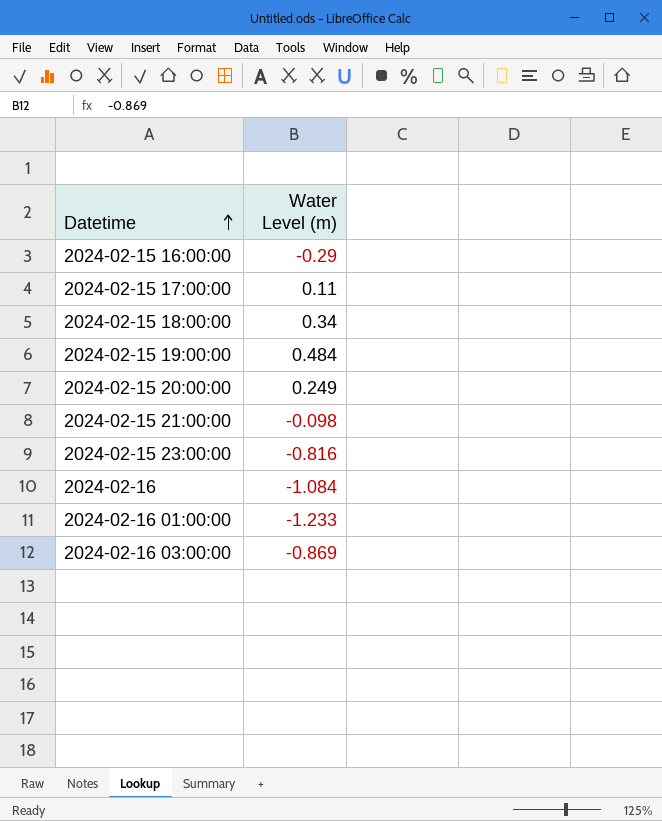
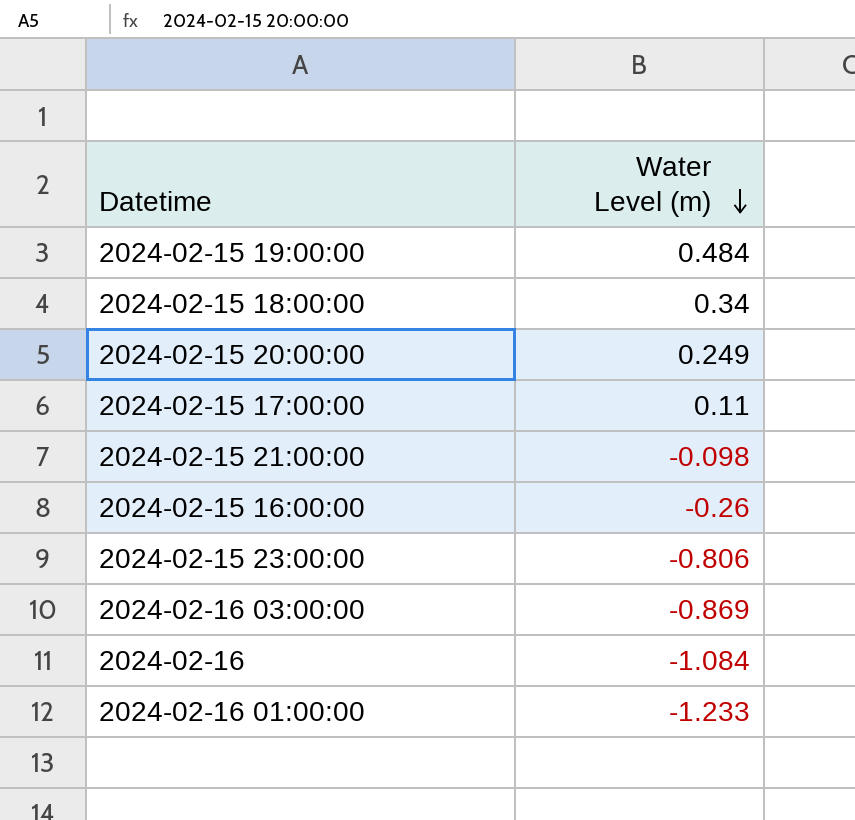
row order: Datetime ascending -> Water Level (m) descending
2024-02-15 16:00:00 | Water Level (m): -0.29 -> -0.26
2024-02-15 23:00:00 | Water Level (m): -0.816 -> -0.806

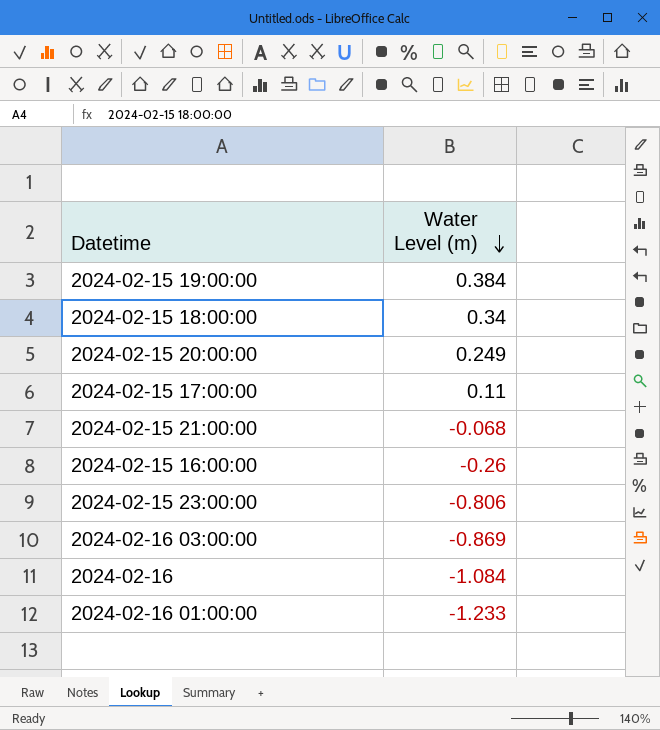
2024-02-15 19:00:00 | Water Level (m): 0.484 -> 0.384
2024-02-15 21:00:00 | Water Level (m): -0.098 -> -0.068

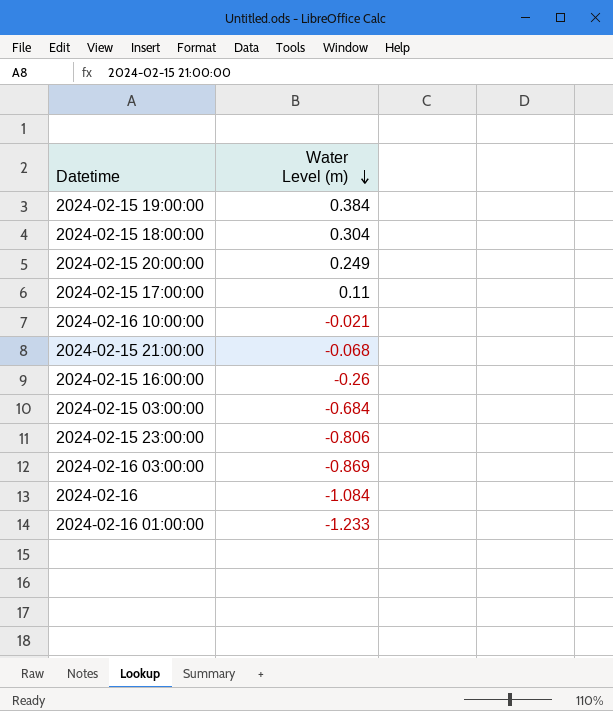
2024-02-15 18:00:00 | Water Level (m): 0.34 -> 0.304
row 2024-02-16 10:00:00: none -> -0.021
row 2024-02-15 03:00:00: none -> -0.684

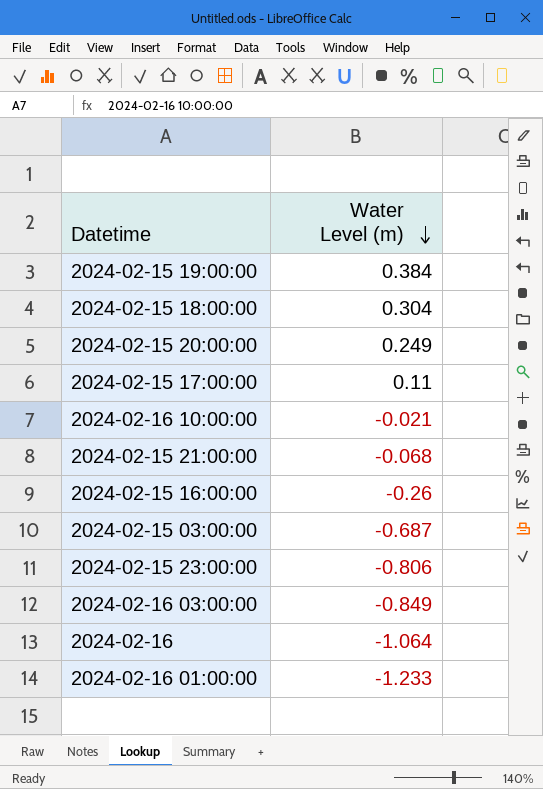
2024-02-15 03:00:00 | Water Level (m): -0.684 -> -0.687
2024-02-16 03:00:00 | Water Level (m): -0.869 -> -0.849
2024-02-16 | Water Level (m): -1.084 -> -1.064

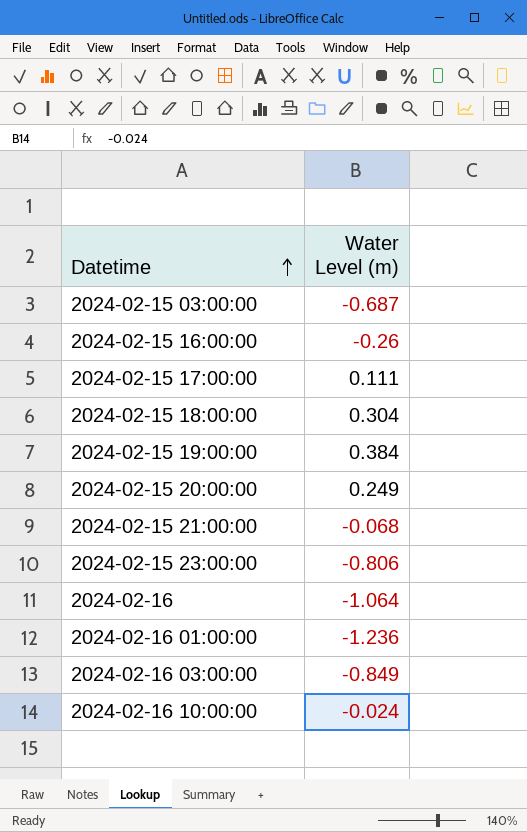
row order: Water Level (m) descending -> Datetime ascending
2024-02-15 17:00:00 | Water Level (m): 0.11 -> 0.111
2024-02-16 01:00:00 | Water Level (m): -1.233 -> -1.236
2024-02-16 10:00:00 | Water Level (m): -0.021 -> -0.024

